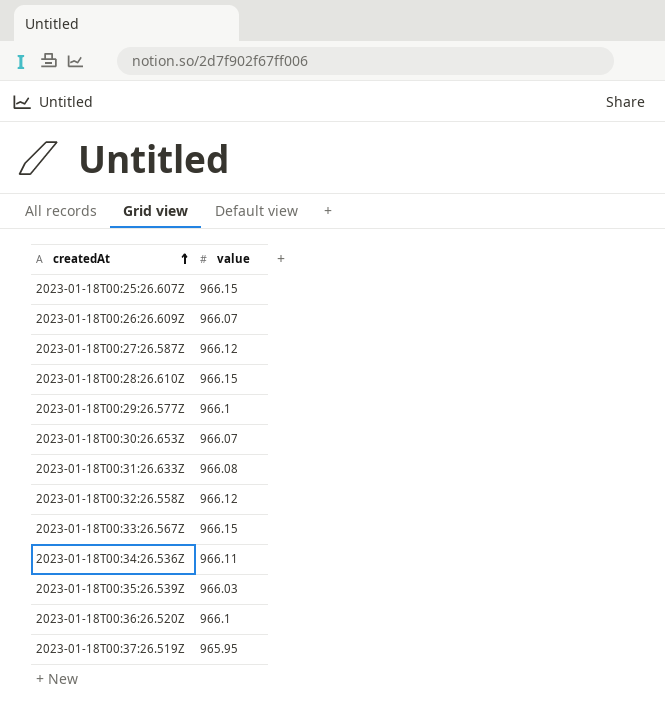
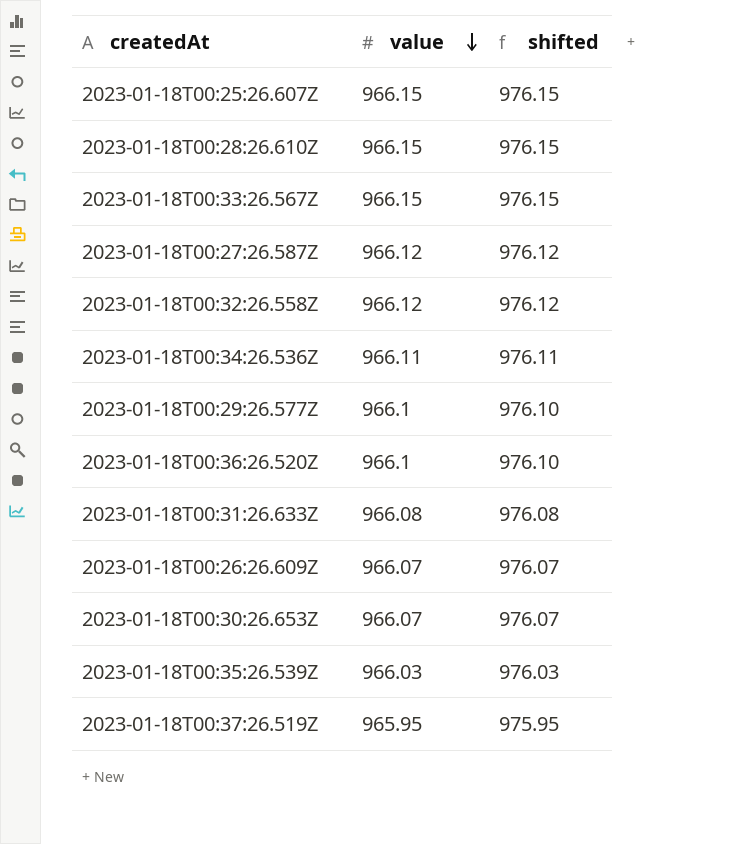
row order: createdAt ascending -> value descending
column shifted | formula: none -> [value] + 10

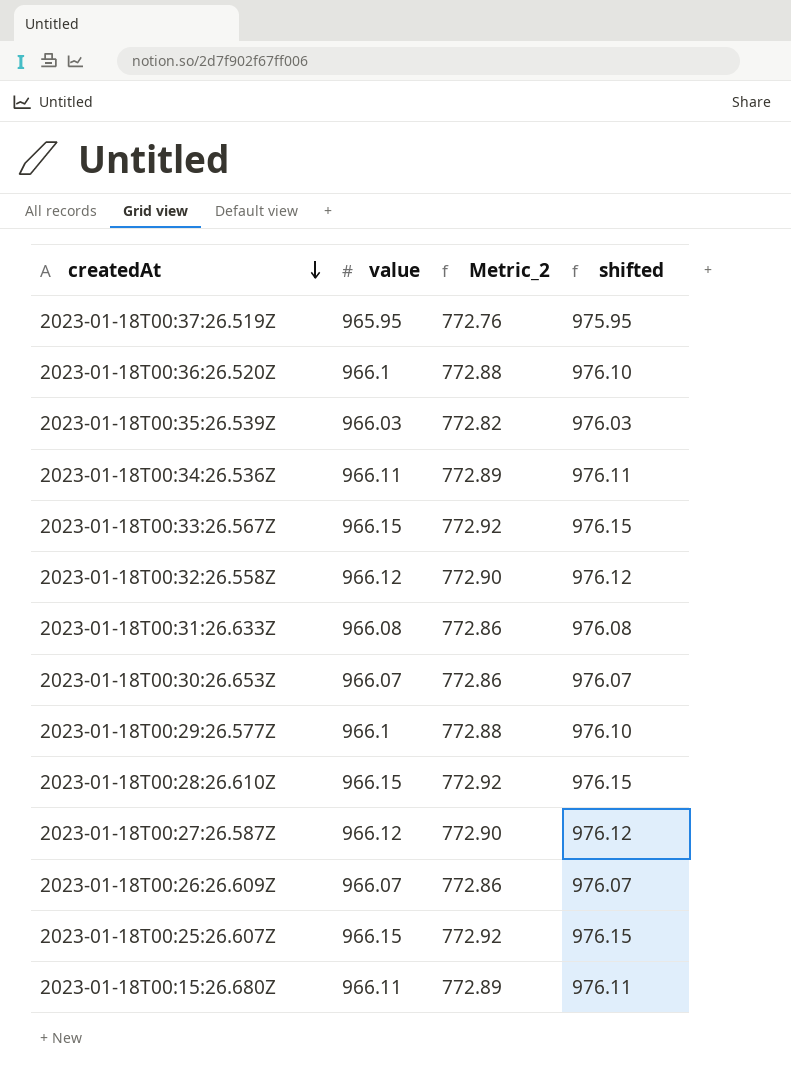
row order: value descending -> createdAt descending
column Metric_2 | formula: none -> [value] * 0.8
row 2023-01-18T00:15:26.680Z: none -> 966.11 | 772.89 | 976.11

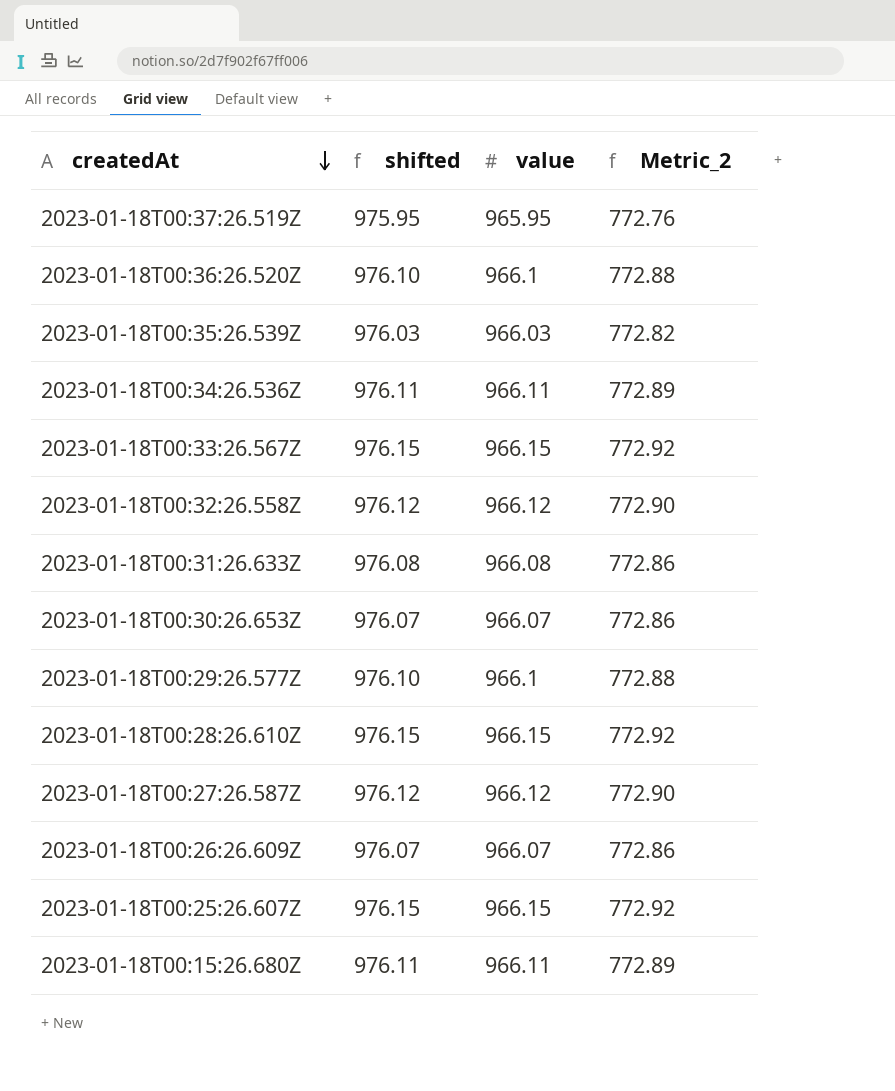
column shifted | position: 4 -> 2

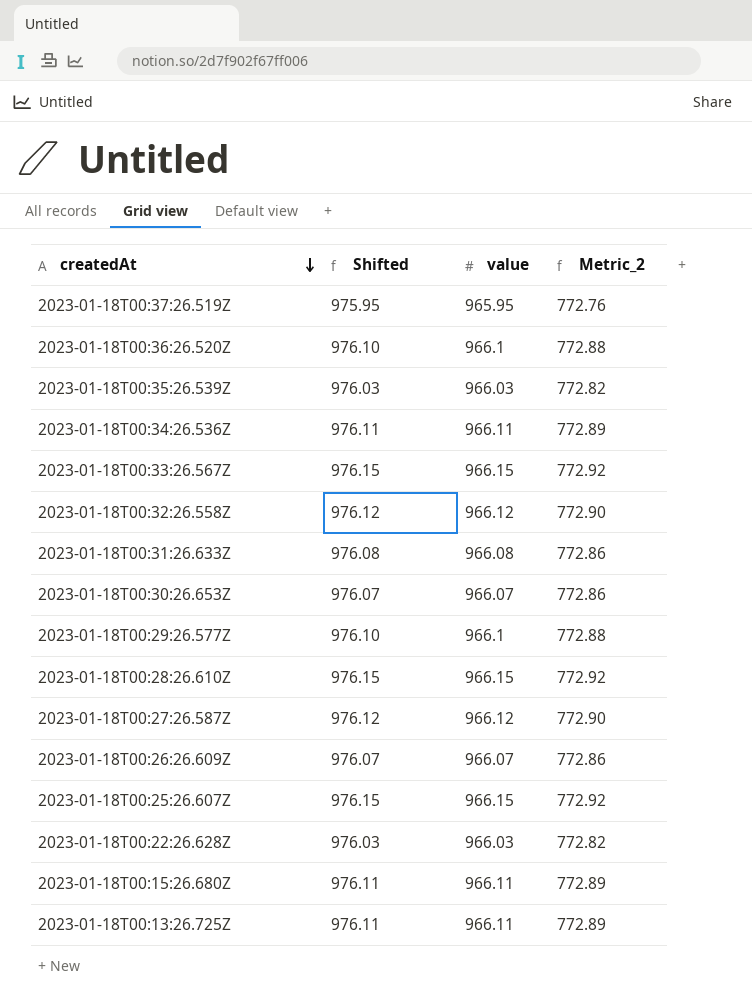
column name: shifted -> Shifted
row 2023-01-18T00:22:26.628Z: none -> 976.03 | 966.03 | 772.82
row 2023-01-18T00:13:26.725Z: none -> 976.11 | 966.11 | 772.89

